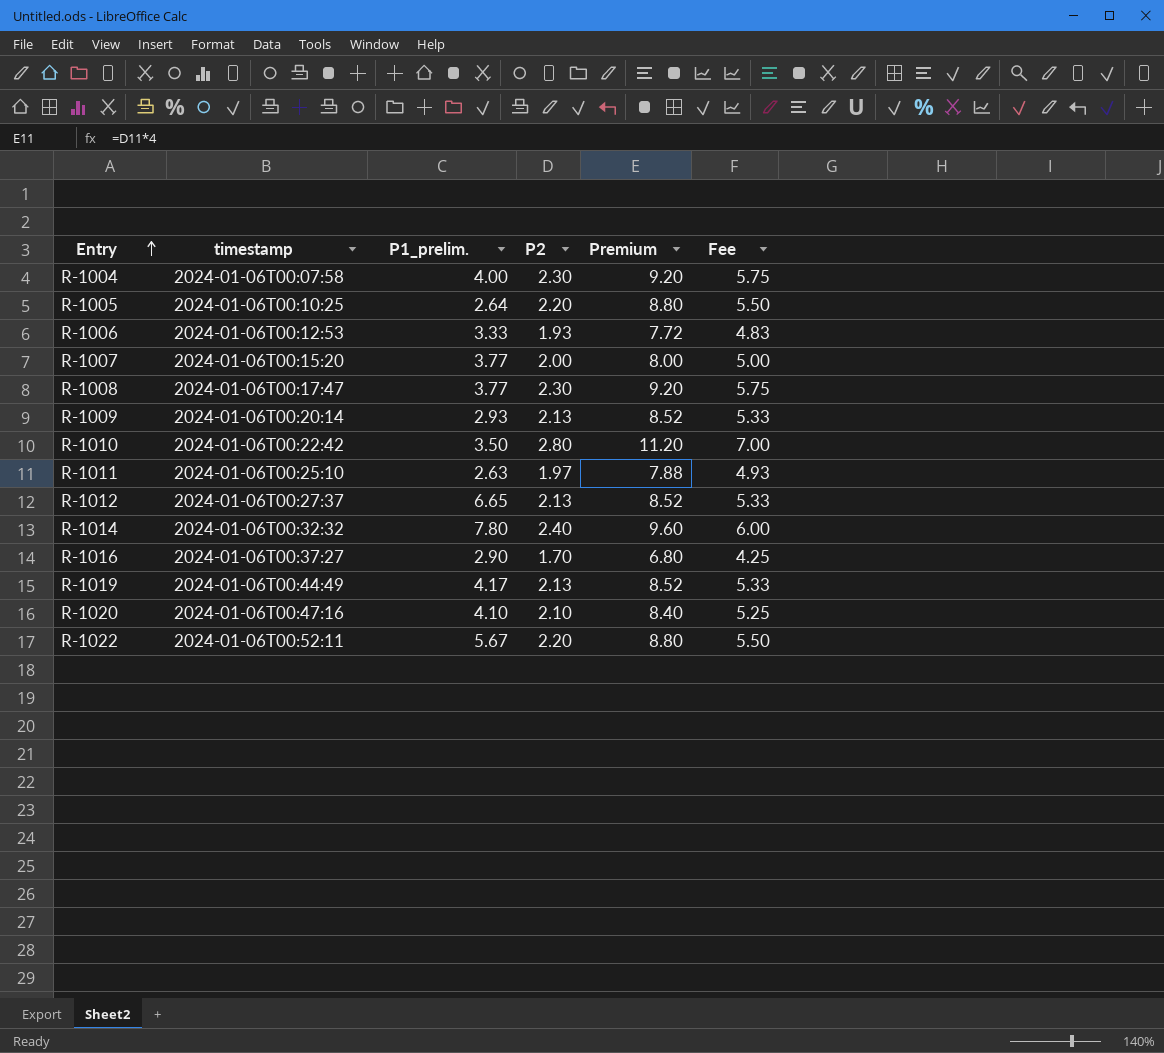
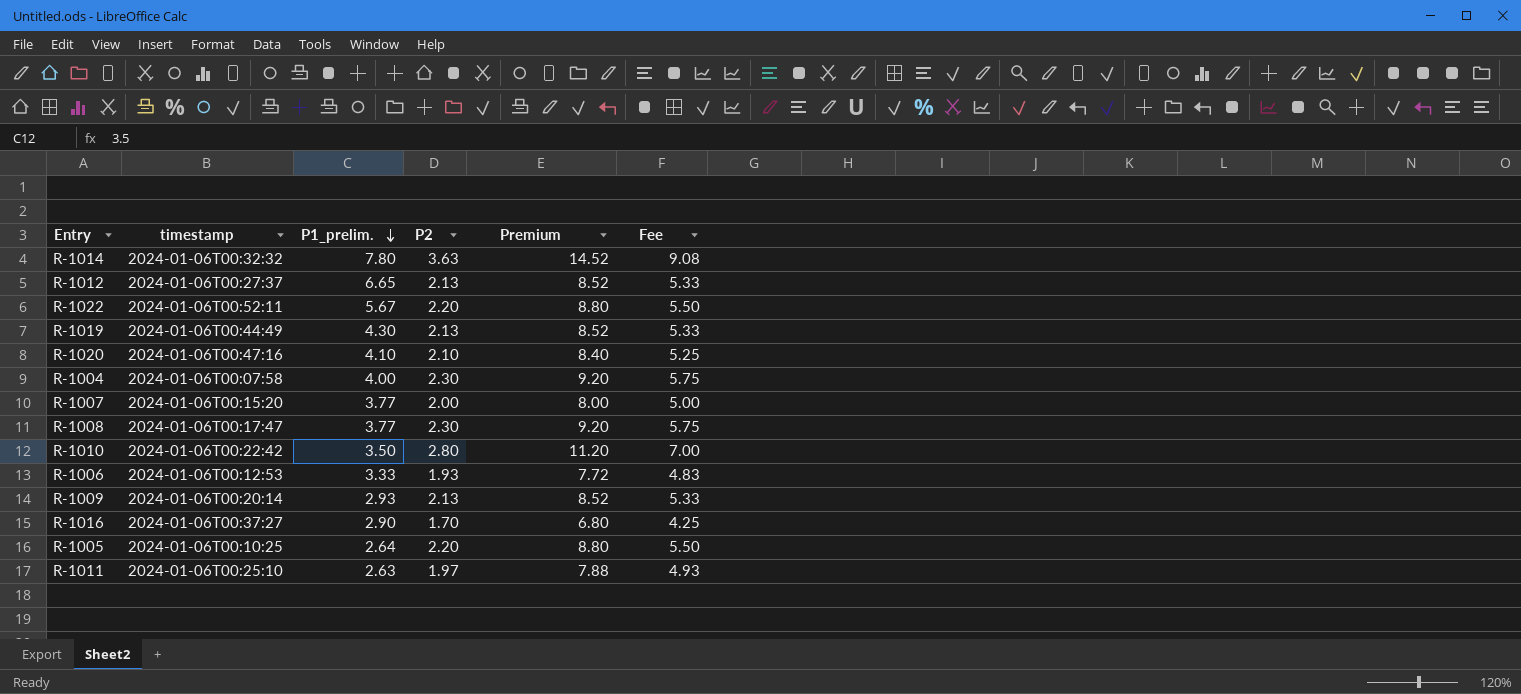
row order: Entry ascending -> P1_prelim. descending
R-1014 | P2: 2.40 -> 3.63
R-1014 | Premium: 9.60 -> 14.52
R-1014 | Fee: 6.00 -> 9.08
R-1019 | P1_prelim.: 4.17 -> 4.30

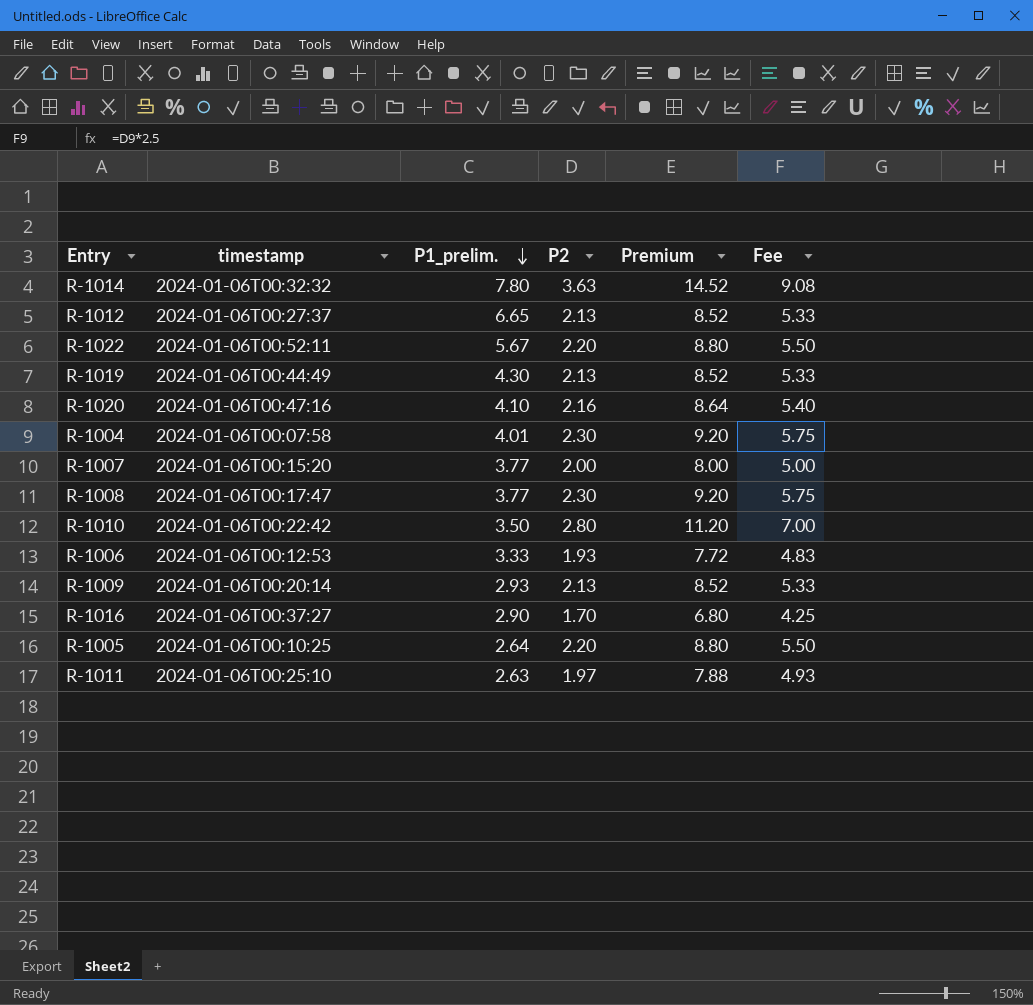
R-1020 | P2: 2.10 -> 2.16
R-1020 | Premium: 8.40 -> 8.64
R-1020 | Fee: 5.25 -> 5.40
R-1004 | P1_prelim.: 4.00 -> 4.01

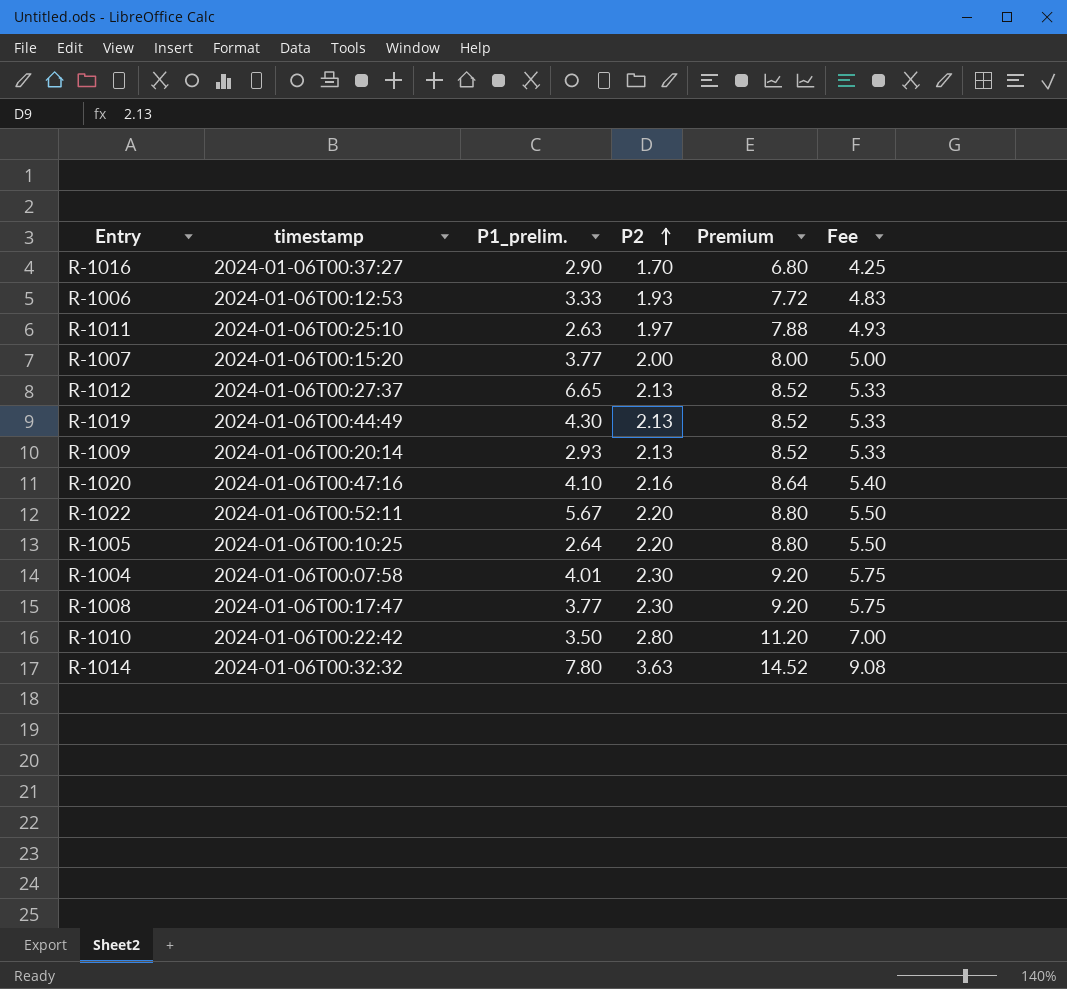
row order: P1_prelim. descending -> P2 ascending

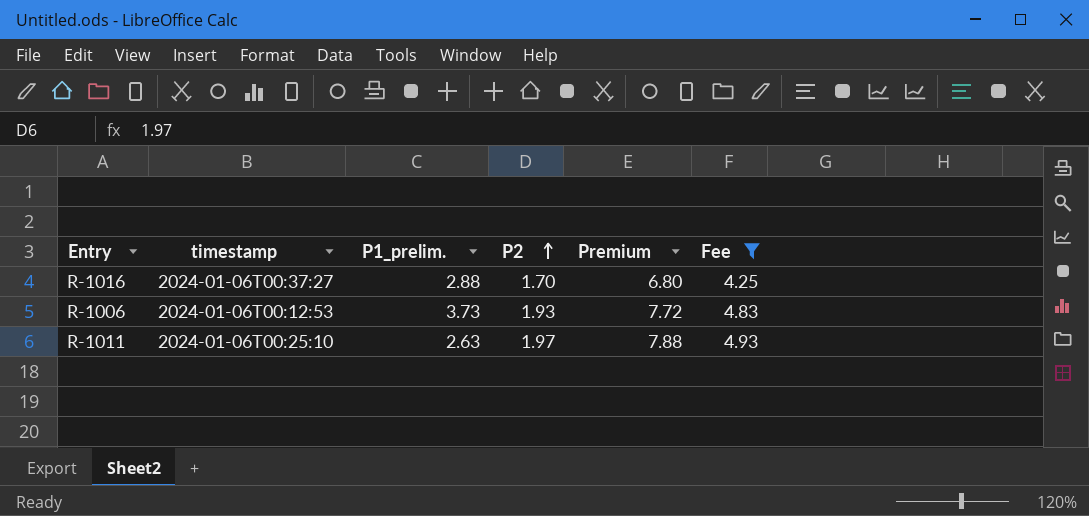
filter: none -> Fee <= 4.93
R-1016 | P1_prelim.: 2.90 -> 2.88
R-1006 | P1_prelim.: 3.33 -> 3.73

